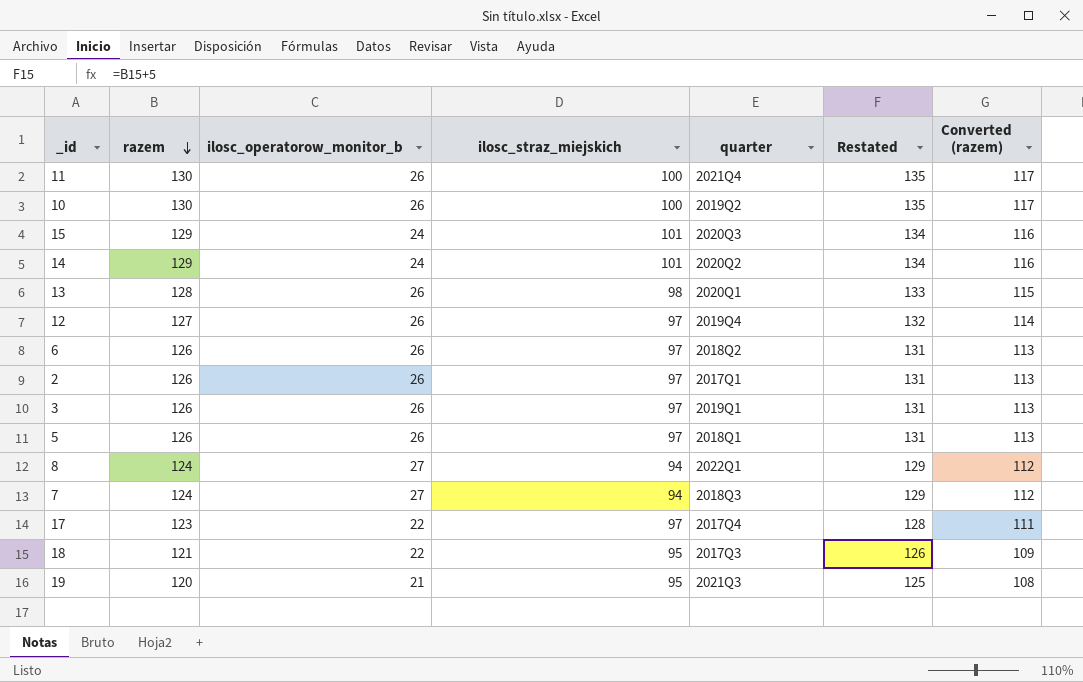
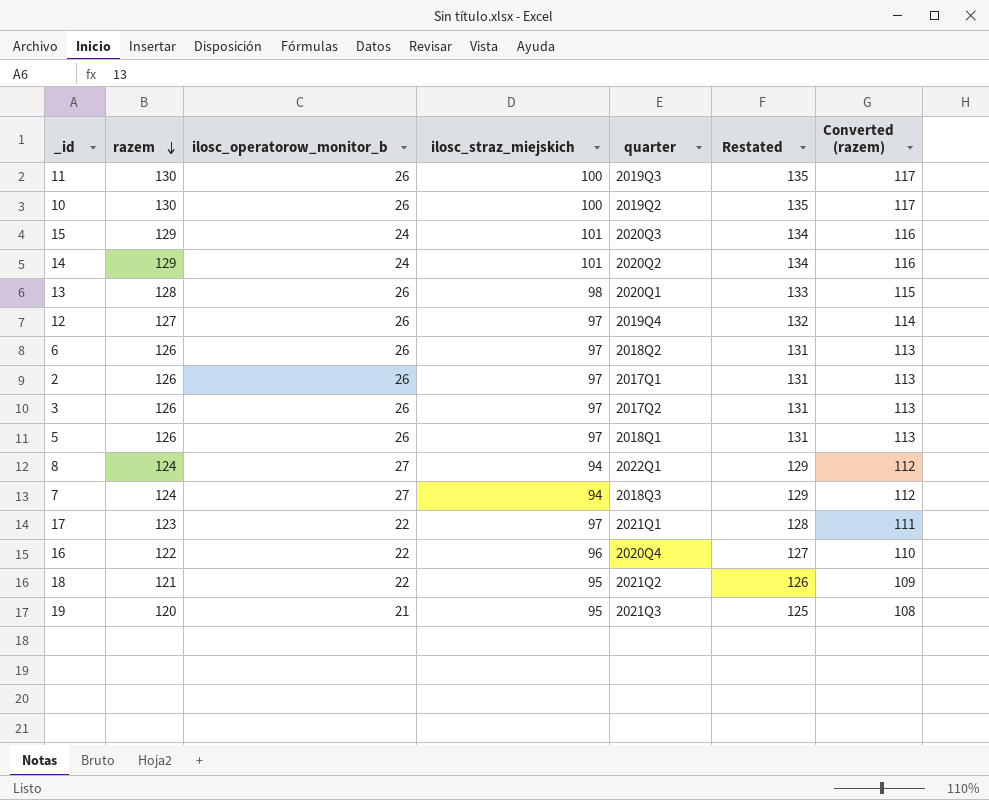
11 | quarter: 2021Q4 -> 2019Q3
3 | quarter: 2019Q1 -> 2017Q2
17 | quarter: 2017Q4 -> 2021Q1
row 16: none -> 122 | 22 | 96 | 2020Q4 | 127 | 110
18 | quarter: 2017Q3 -> 2021Q2

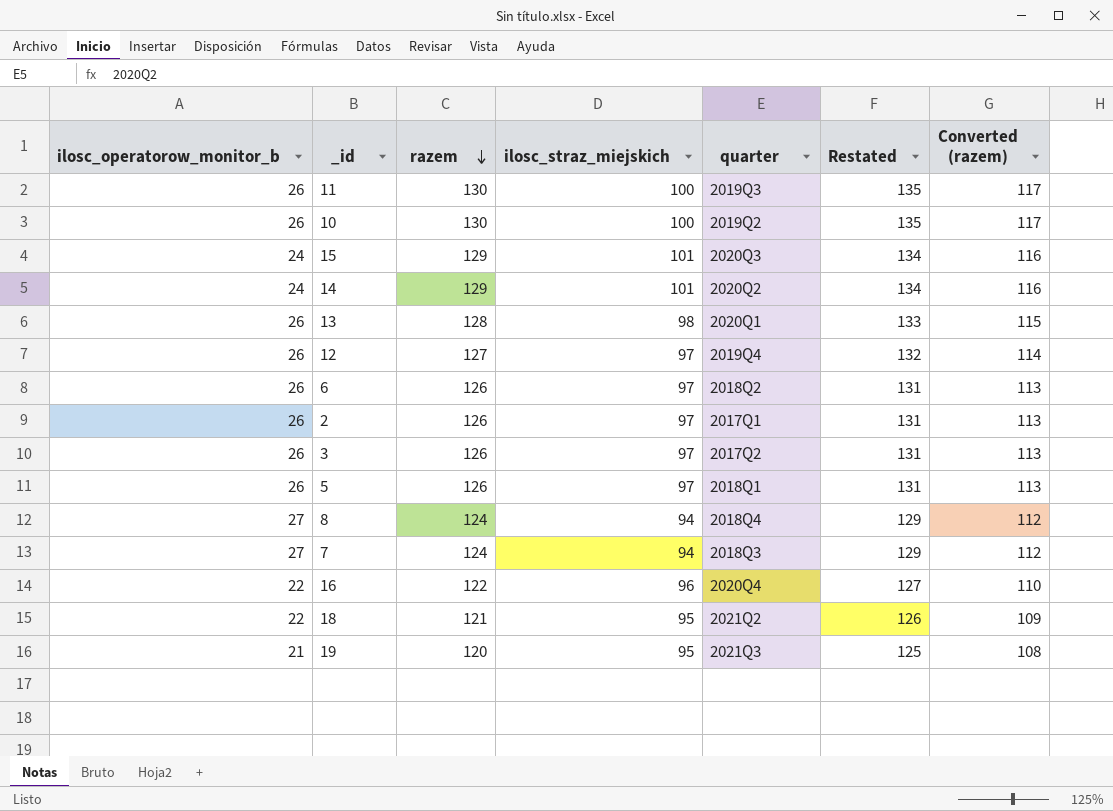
column ilosc_operatorow_monitor_b | position: 3 -> 1
row 17: 123 | 22 | 97 | 2021Q1 | 128 | 111 -> none
8 | quarter: 2022Q1 -> 2018Q4

